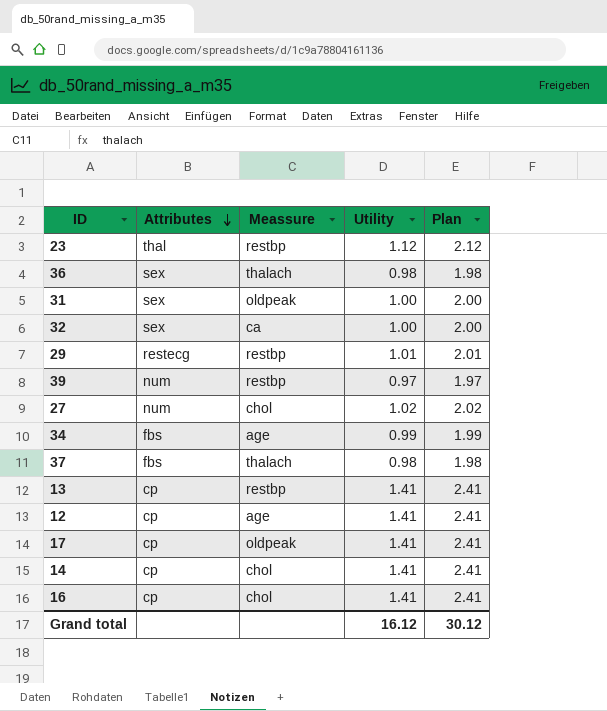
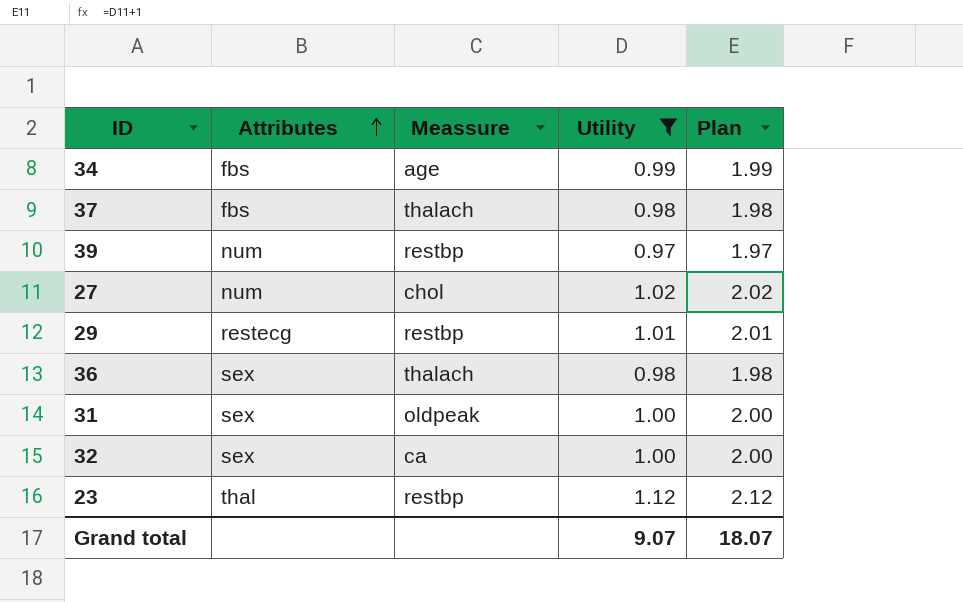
filter: none -> Utility != 1.41
row order: Attributes descending -> Attributes ascending
Grand total | Utility: 16.12 -> 9.07
Grand total | Plan: 30.12 -> 18.07

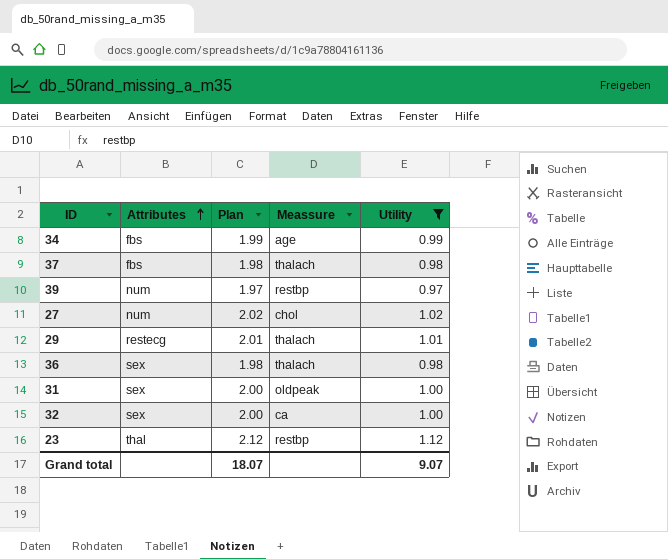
column Plan | position: 5 -> 3
29 | Meassure: restbp -> thalach

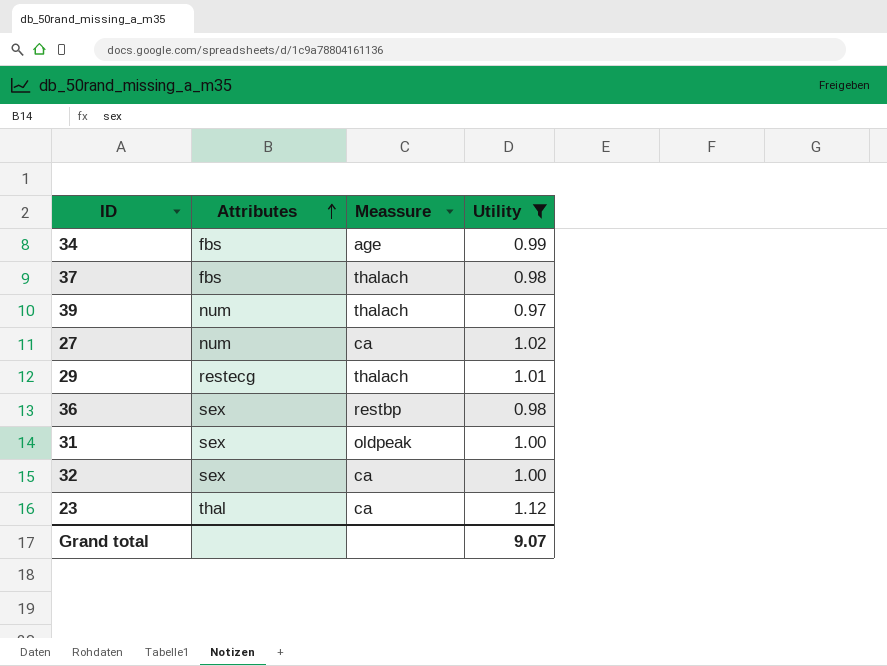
column Plan | formula: [Utility] + 1 -> none
39 | Meassure: restbp -> thalach
27 | Meassure: chol -> ca
36 | Meassure: thalach -> restbp
23 | Meassure: restbp -> ca

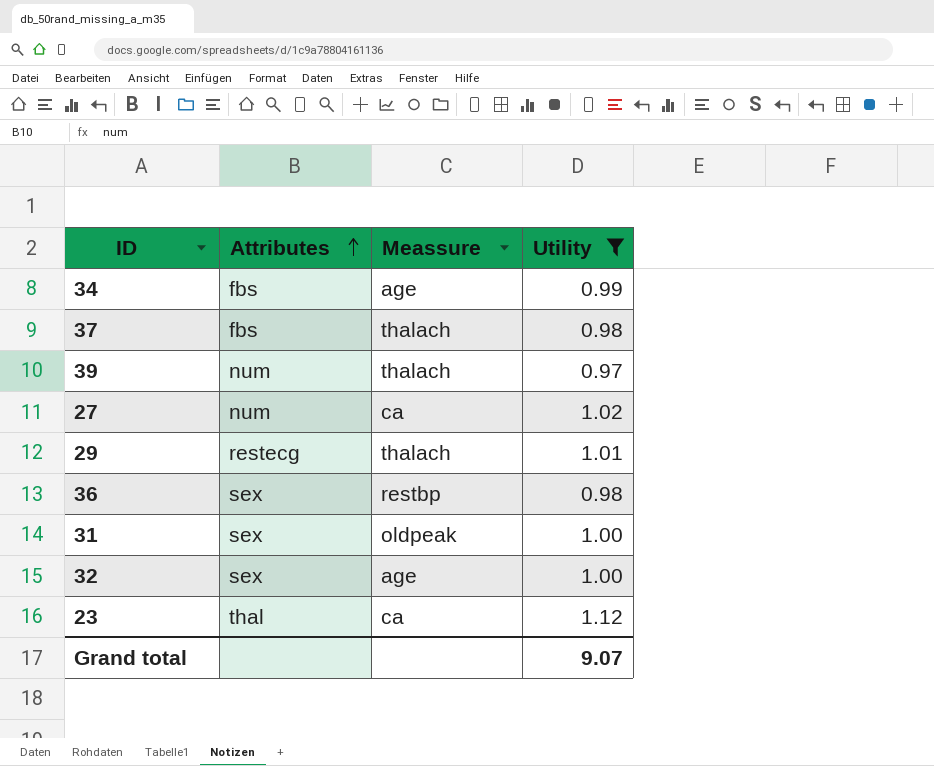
32 | Meassure: ca -> age

